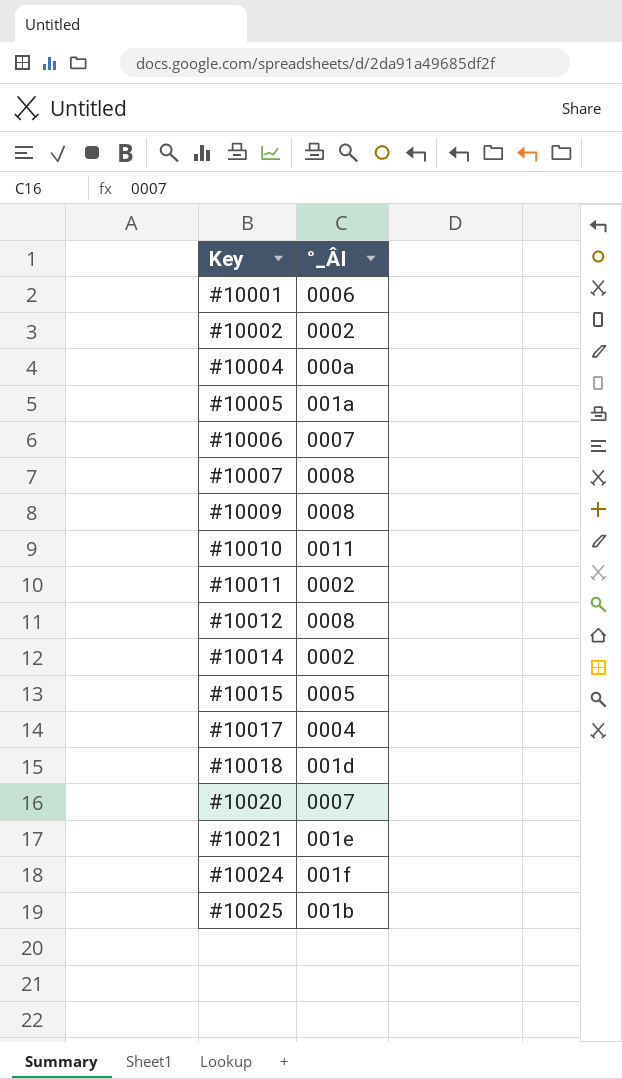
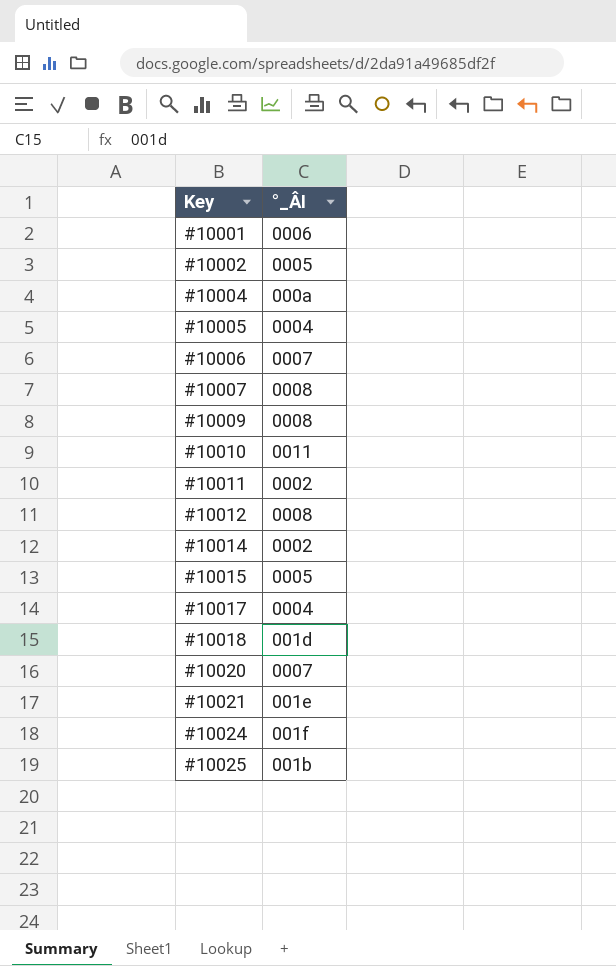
#10002 | °_ÂI: 0002 -> 0005
#10005 | °_ÂI: 001a -> 0004

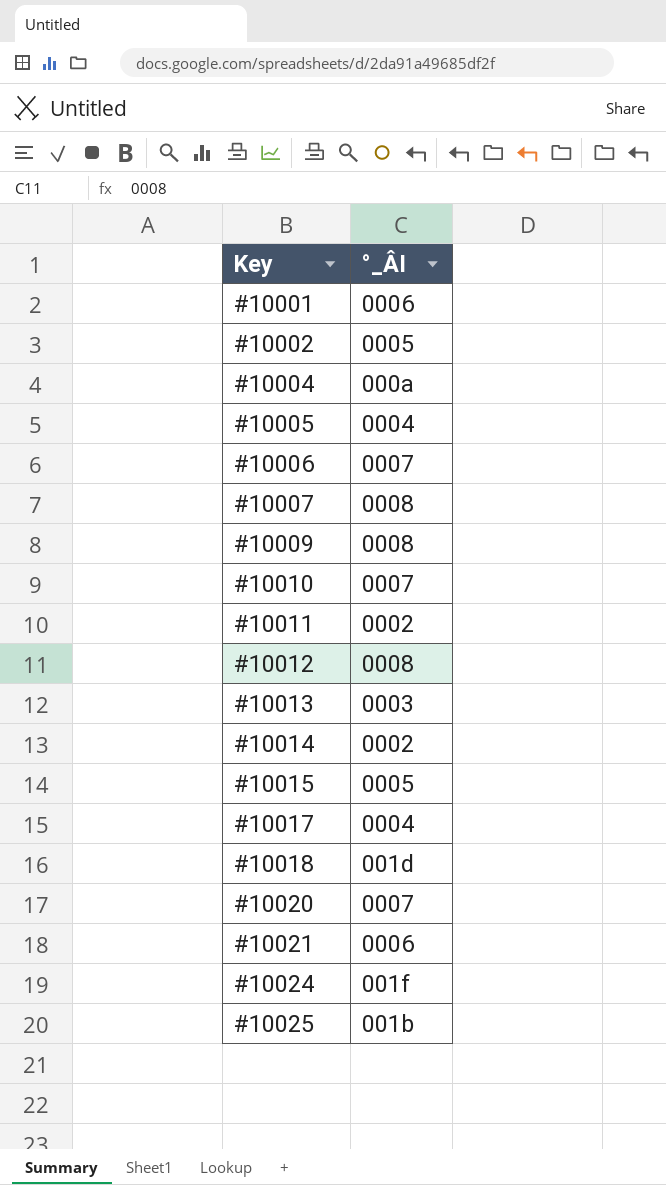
#10010 | °_ÂI: 0011 -> 0007
row #10013: none -> 0003
#10021 | °_ÂI: 001e -> 0006

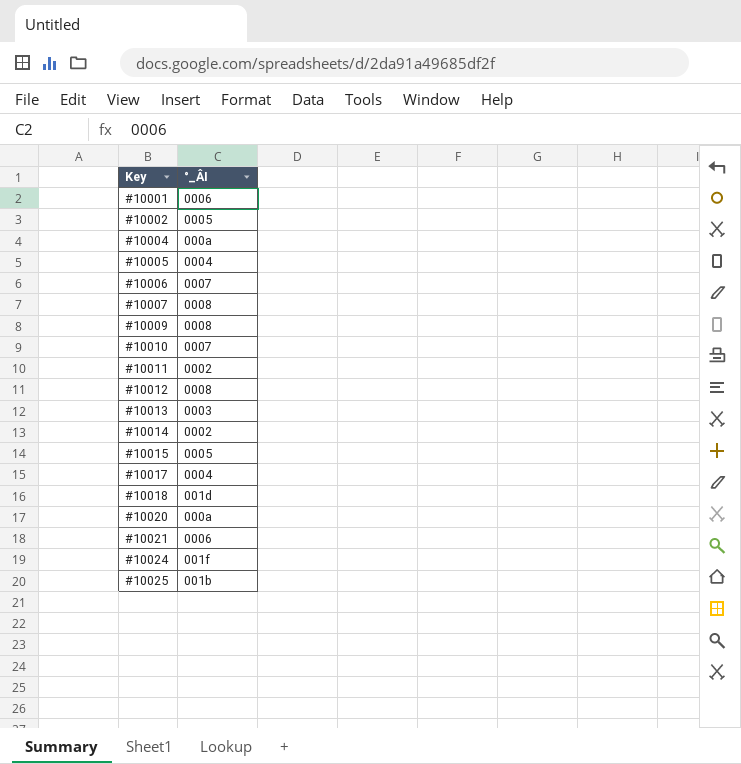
#10020 | °_ÂI: 0007 -> 000a

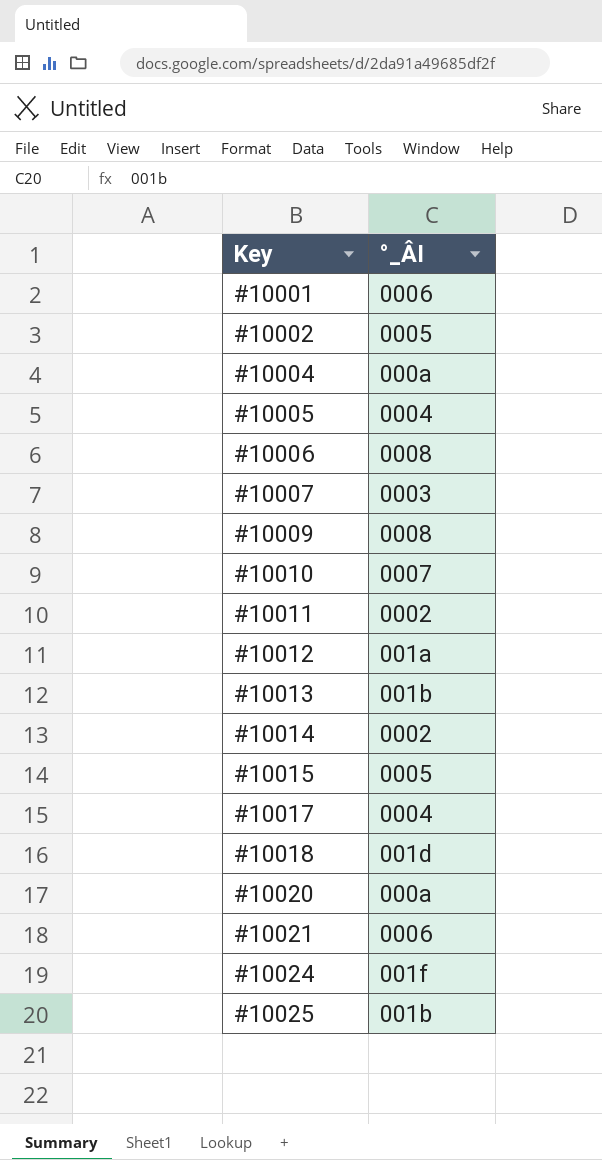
#10006 | °_ÂI: 0007 -> 0008
#10007 | °_ÂI: 0008 -> 0003
#10012 | °_ÂI: 0008 -> 001a
#10013 | °_ÂI: 0003 -> 001b

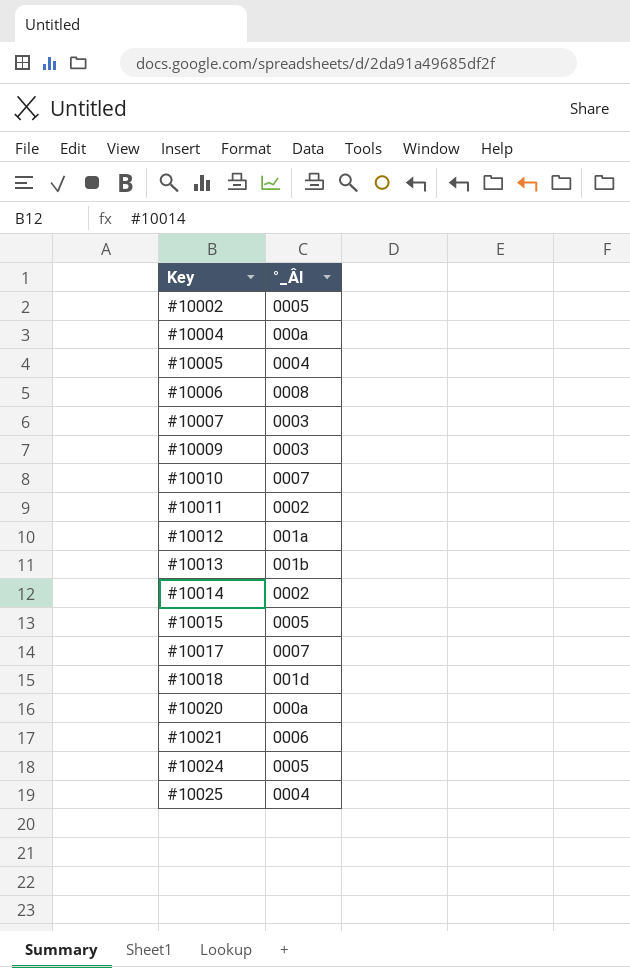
row #10001: 0006 -> none
#10009 | °_ÂI: 0008 -> 0003
#10017 | °_ÂI: 0004 -> 0007
#10024 | °_ÂI: 001f -> 0005
#10025 | °_ÂI: 001b -> 0004

